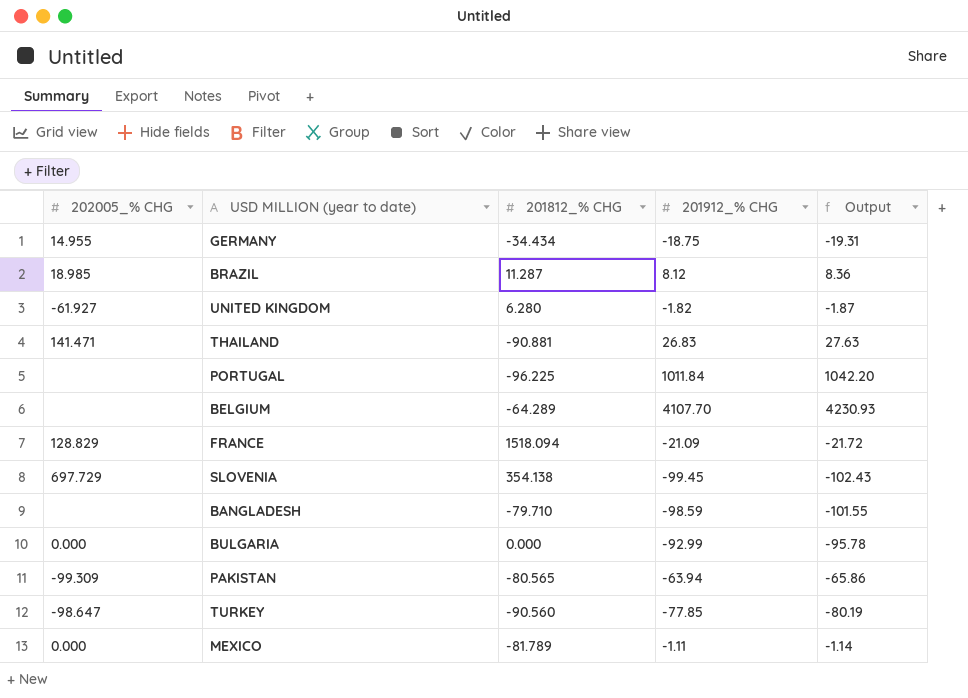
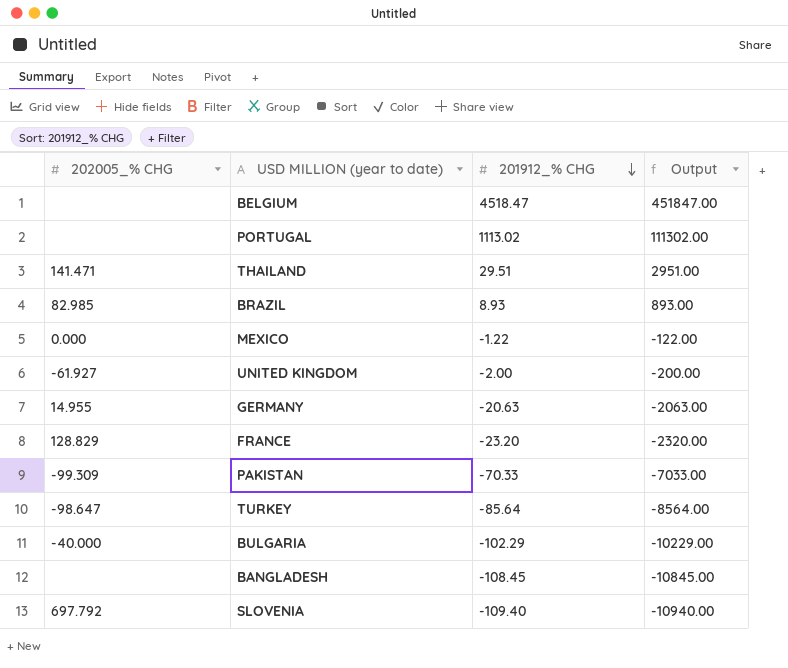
row order: none -> 201912_% CHG descending
column 201812_% CHG | position: 3 -> none
column Output | formula: [201912_% CHG] * 1.03 -> [201912_% CHG] * 100
BELGIUM | 201912_% CHG: 4107.70 -> 4518.47
PORTUGAL | 201912_% CHG: 1011.84 -> 1113.02
THAILAND | 201912_% CHG: 26.83 -> 29.51
BRAZIL | 202005_% CHG: 18.985 -> 82.985
BRAZIL | 201912_% CHG: 8.12 -> 8.93
MEXICO | 201912_% CHG: -1.11 -> -1.22
UNITED KINGDOM | 201912_% CHG: -1.82 -> -2.00
GERMANY | 201912_% CHG: -18.75 -> -20.63
FRANCE | 201912_% CHG: -21.09 -> -23.20
PAKISTAN | 201912_% CHG: -63.94 -> -70.33
TURKEY | 201912_% CHG: -77.85 -> -85.64
BULGARIA | 202005_% CHG: 0.000 -> -40.000
BULGARIA | 201912_% CHG: -92.99 -> -102.29
BANGLADESH | 201912_% CHG: -98.59 -> -108.45
SLOVENIA | 202005_% CHG: 697.729 -> 697.792
SLOVENIA | 201912_% CHG: -99.45 -> -109.40

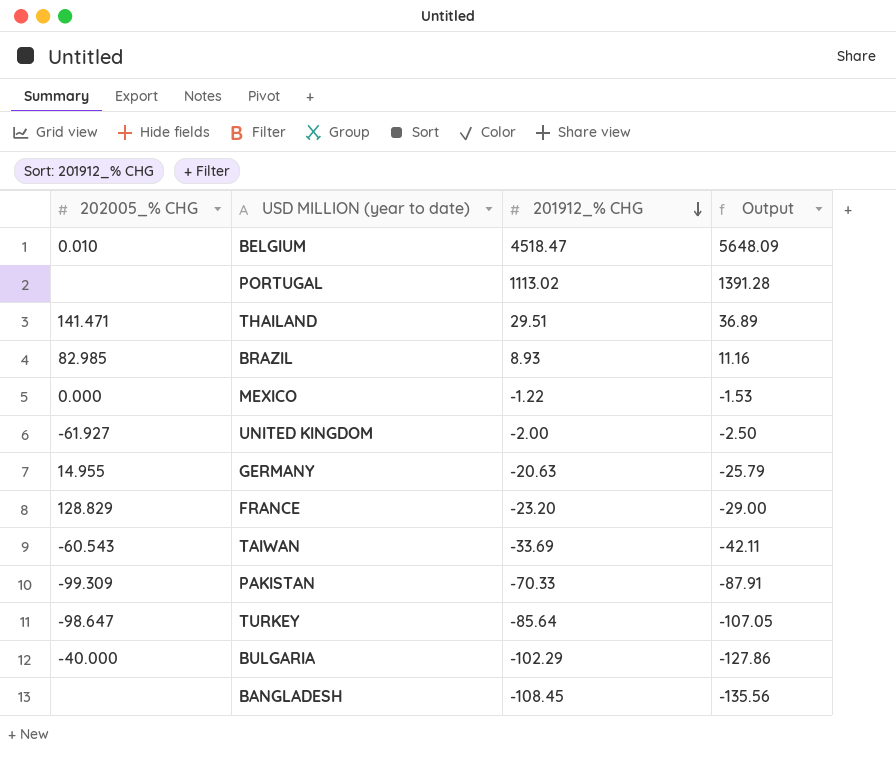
column Output | formula: [201912_% CHG] * 100 -> [201912_% CHG] * 1.25
row SLOVENIA: 697.792 | -109.40 | -10940.00 -> none
BELGIUM | 202005_% CHG: none -> 0.010
row TAIWAN: none -> -60.543 | -33.69 | -42.11

